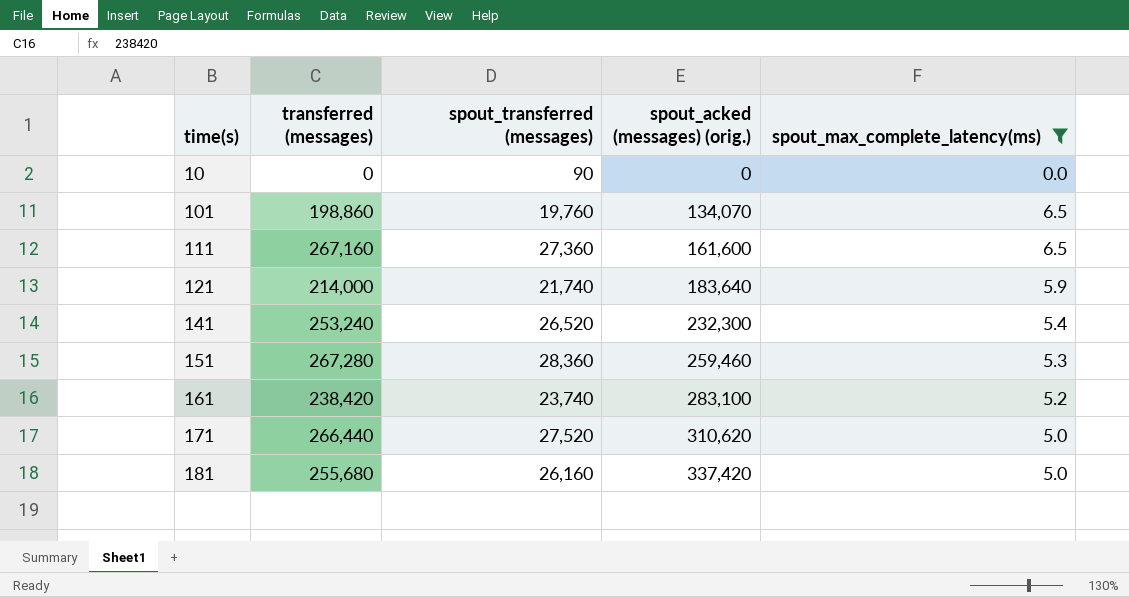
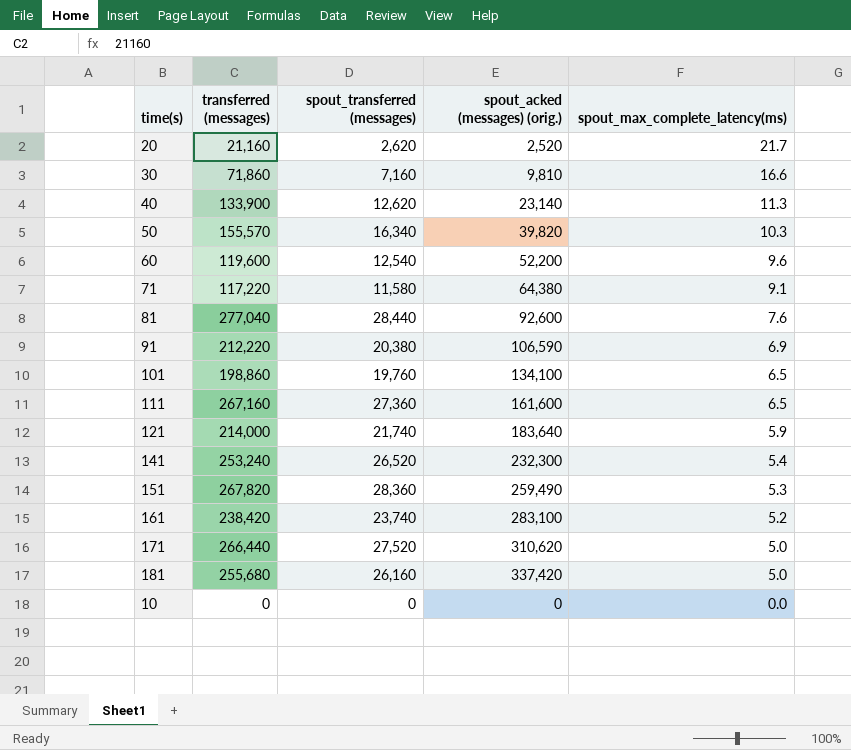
filter: spout_max_complete_latency(ms) <= 6.5 -> none
row order: time(s) ascending -> spout_max_complete_latency(ms) descending
101 | spout_acked (messages) (orig.): 134,070 -> 134,100
151 | transferred (messages): 267,280 -> 267,820
151 | spout_acked (messages) (orig.): 259,460 -> 259,490
10 | spout_transferred (messages): 90 -> 0

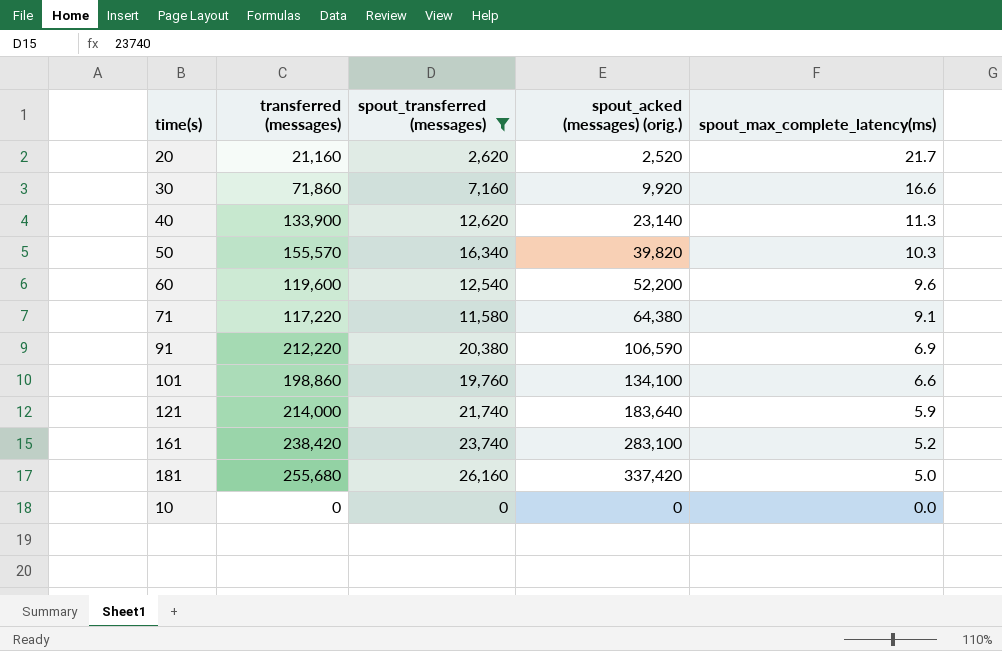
filter: none -> spout_transferred (messages) <= 26,160
30 | spout_acked (messages) (orig.): 9,810 -> 9,920
101 | spout_max_complete_latency(ms): 6.5 -> 6.6

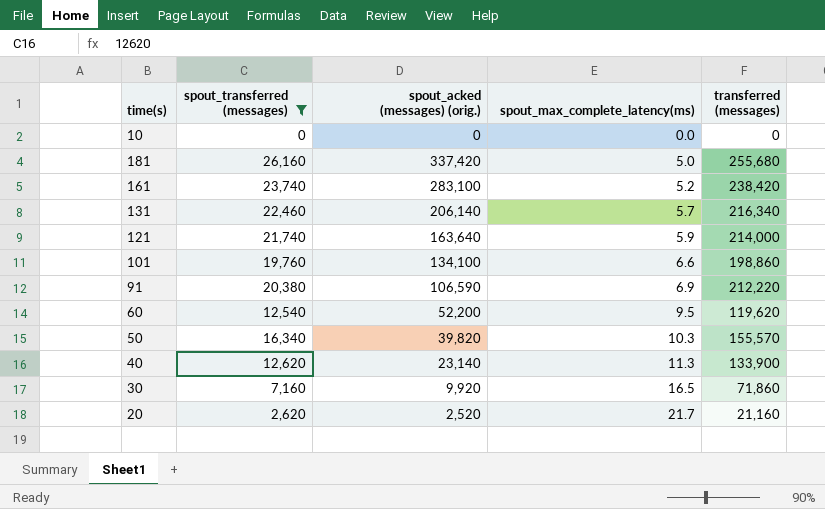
row order: spout_max_complete_latency(ms) descending -> spout_max_complete_latency(ms) ascending
column transferred (messages) | position: 2 -> 5
row 71: 117,220 | 11,580 | 64,380 | 9.1 -> none
row 131: none -> 22,460 | 206,140 | 5.7 | 216,340
121 | spout_acked (messages) (orig.): 183,640 -> 163,640
60 | spout_max_complete_latency(ms): 9.6 -> 9.5
60 | transferred (messages): 119,600 -> 119,620
30 | spout_max_complete_latency(ms): 16.6 -> 16.5

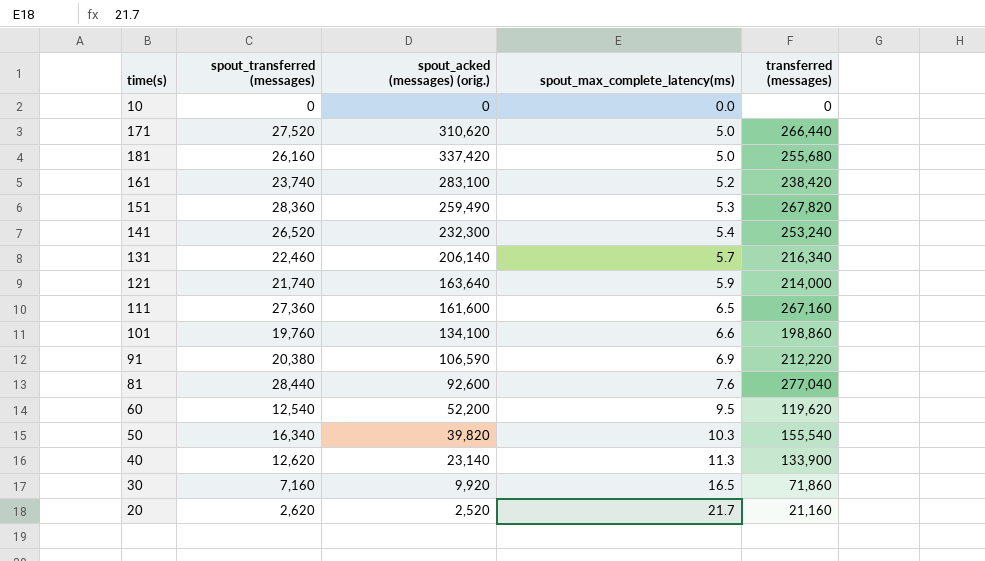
filter: spout_transferred (messages) <= 26,160 -> none
50 | transferred (messages): 155,570 -> 155,540

